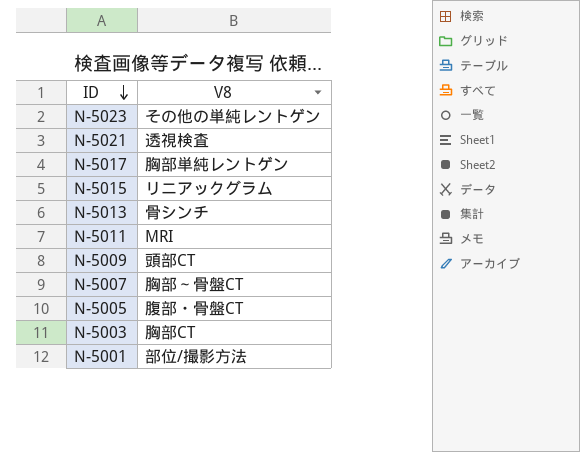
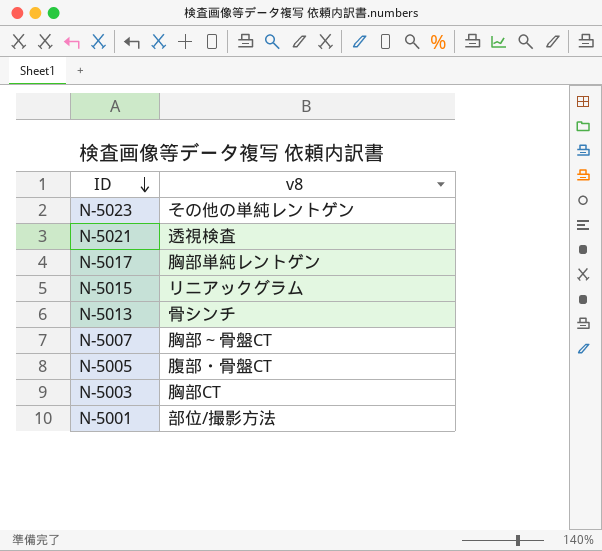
column name: V8 -> v8
row N-5011: MRI -> none
row N-5009: 頭部CT -> none

